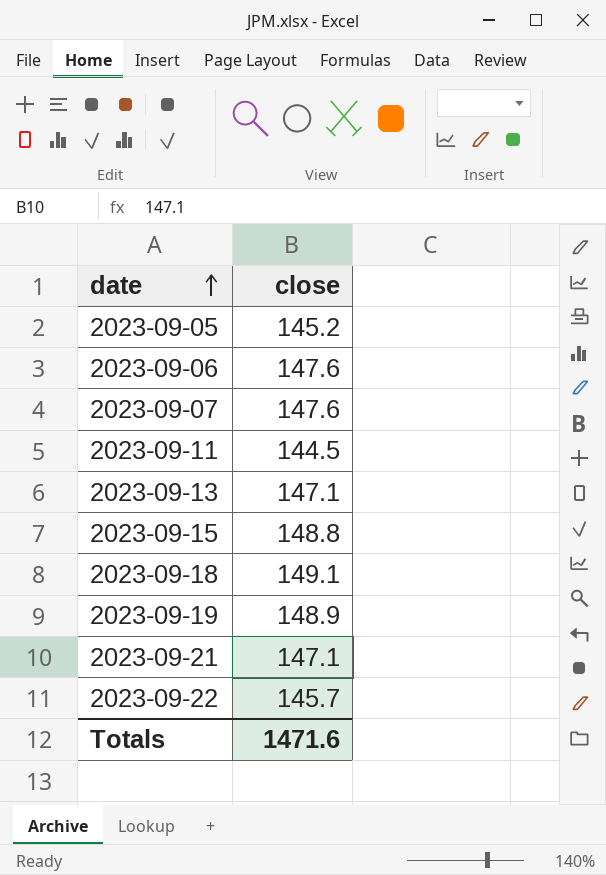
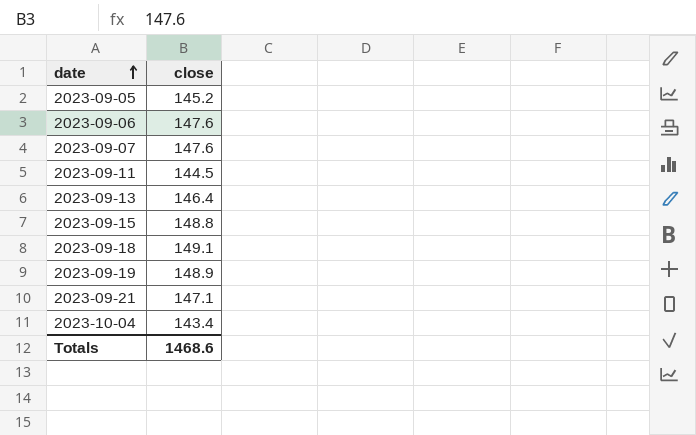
row 2023-09-22: 145.7 -> none
2023-09-13 | close: 147.1 -> 146.4
row 2023-10-04: none -> 143.4
Totals | close: 1471.6 -> 1468.6

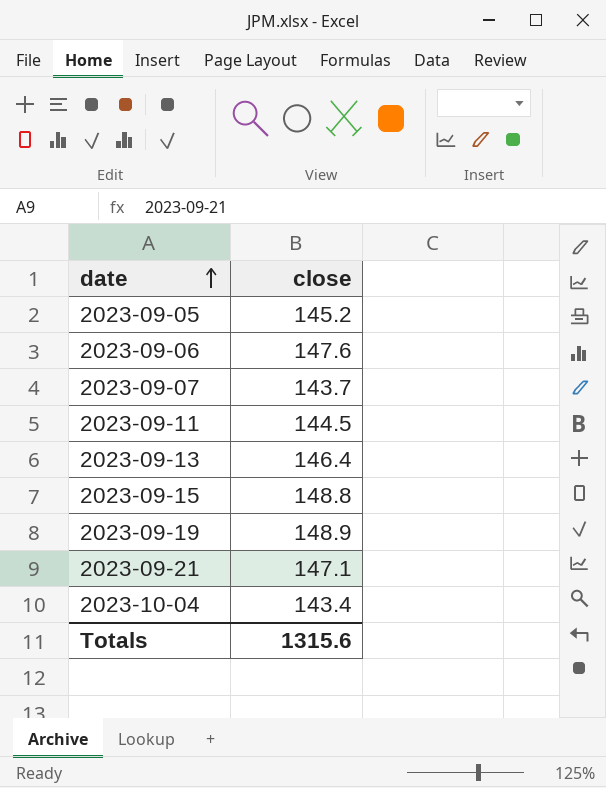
row 2023-09-18: 149.1 -> none
2023-09-07 | close: 147.6 -> 143.7
Totals | close: 1468.6 -> 1315.6

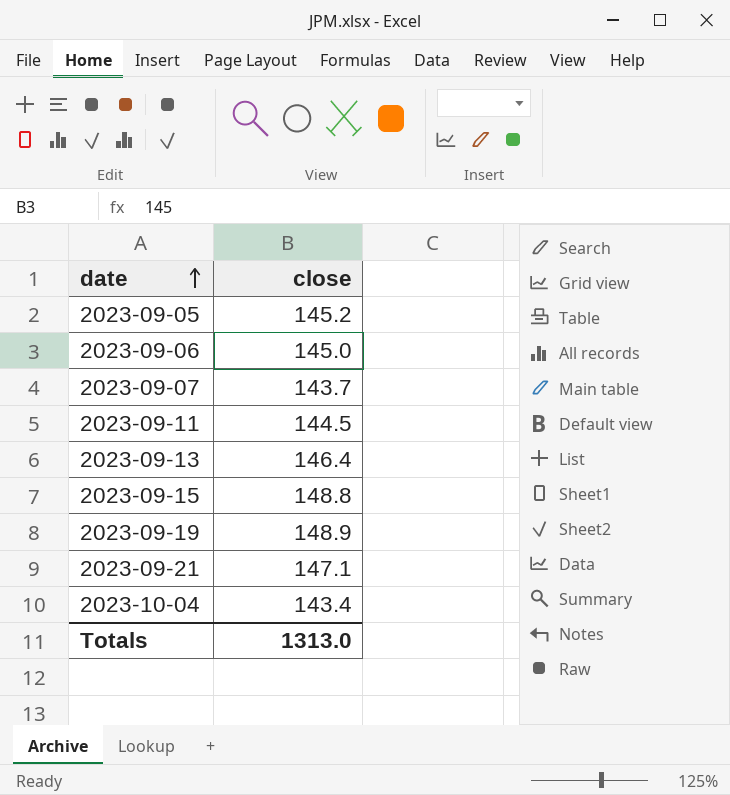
2023-09-06 | close: 147.6 -> 145.0
Totals | close: 1315.6 -> 1313.0

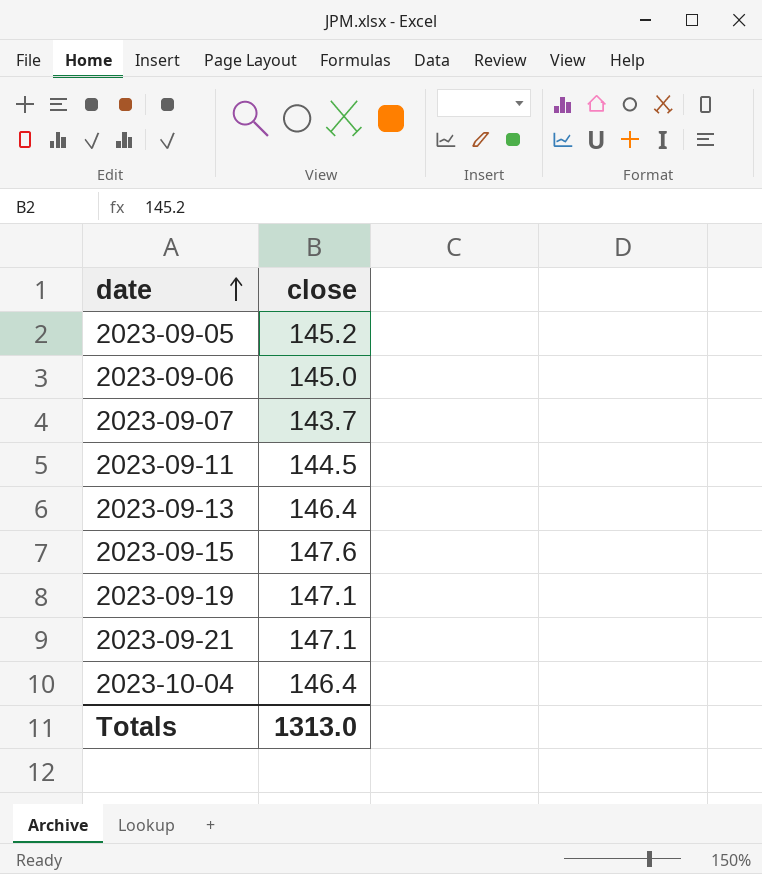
2023-09-15 | close: 148.8 -> 147.6
2023-09-19 | close: 148.9 -> 147.1
2023-10-04 | close: 143.4 -> 146.4

